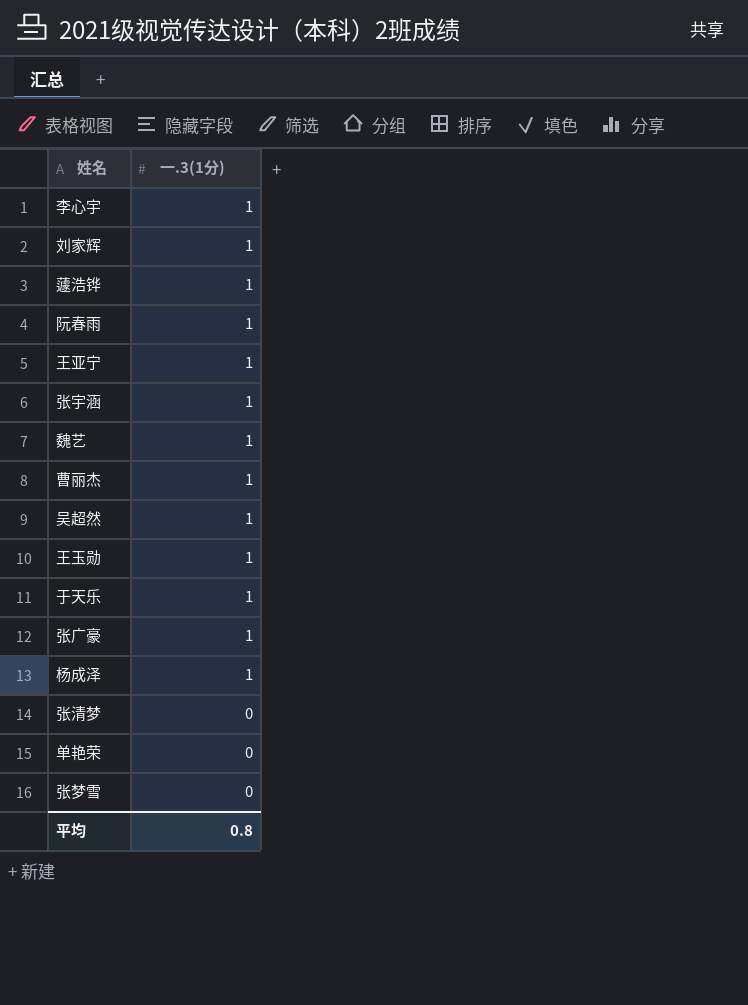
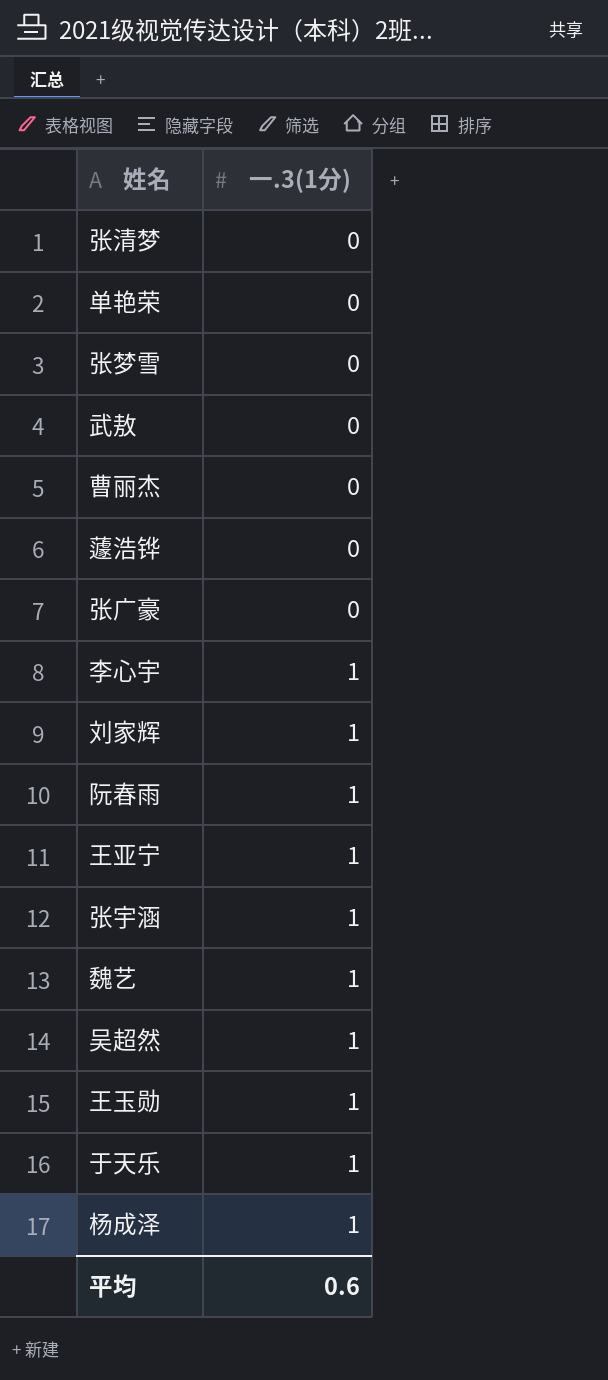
row order: 一.3(1分) descending -> 一.3(1分) ascending
row 武敖: none -> 0
曹丽杰 | 一.3(1分): 1 -> 0
蘧浩铧 | 一.3(1分): 1 -> 0
张广豪 | 一.3(1分): 1 -> 0
平均 | 一.3(1分): 0.8 -> 0.6

